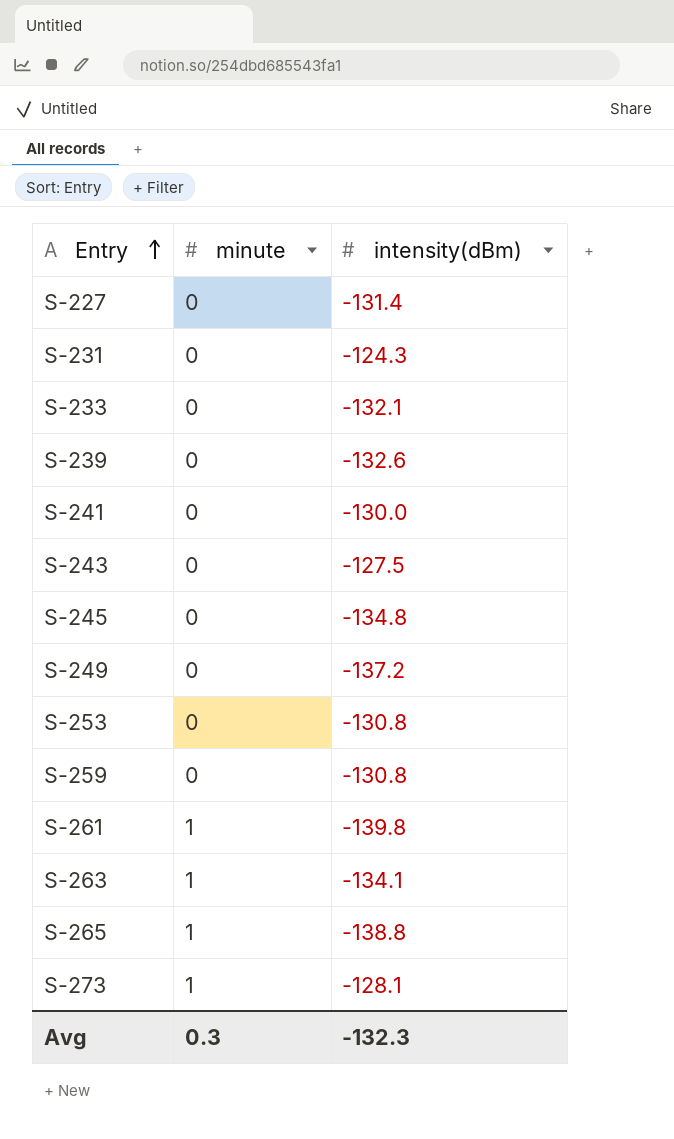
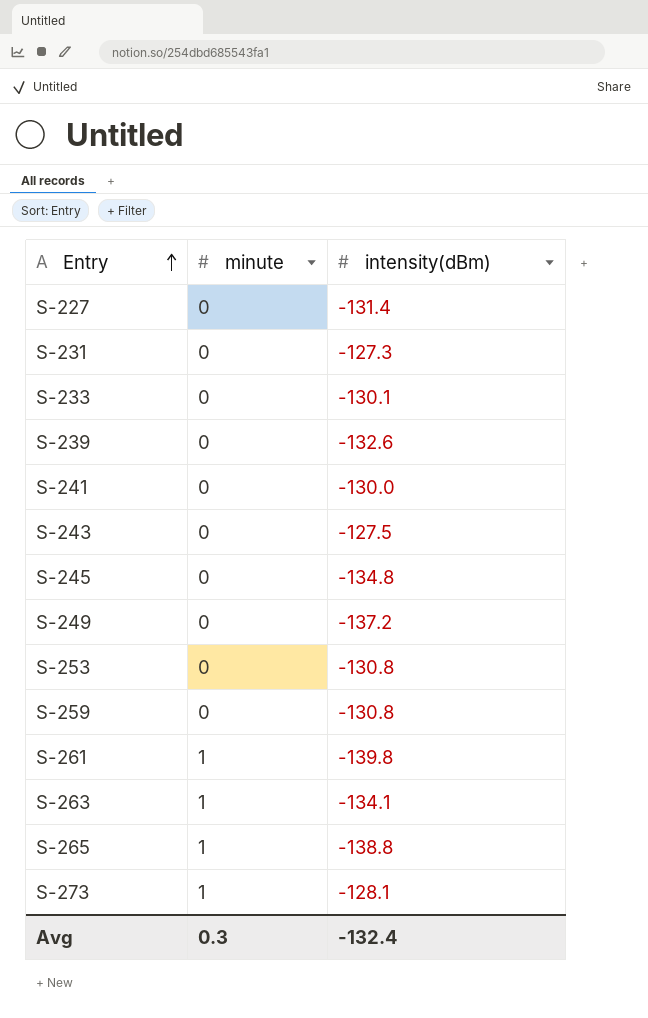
S-231 | intensity(dBm): -124.3 -> -127.3
S-233 | intensity(dBm): -132.1 -> -130.1
Avg | intensity(dBm): -132.3 -> -132.4

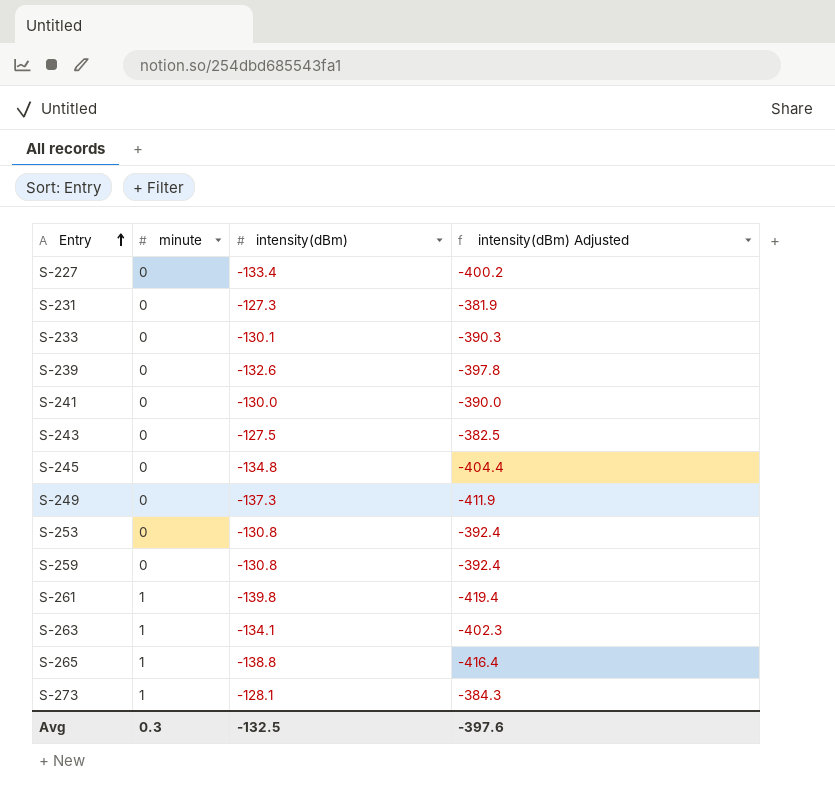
column intensity(dBm) Adjusted | formula: none -> [intensity(dBm)] * 3
S-227 | intensity(dBm): -131.4 -> -133.4
S-249 | intensity(dBm): -137.2 -> -137.3
Avg | intensity(dBm): -132.4 -> -132.5

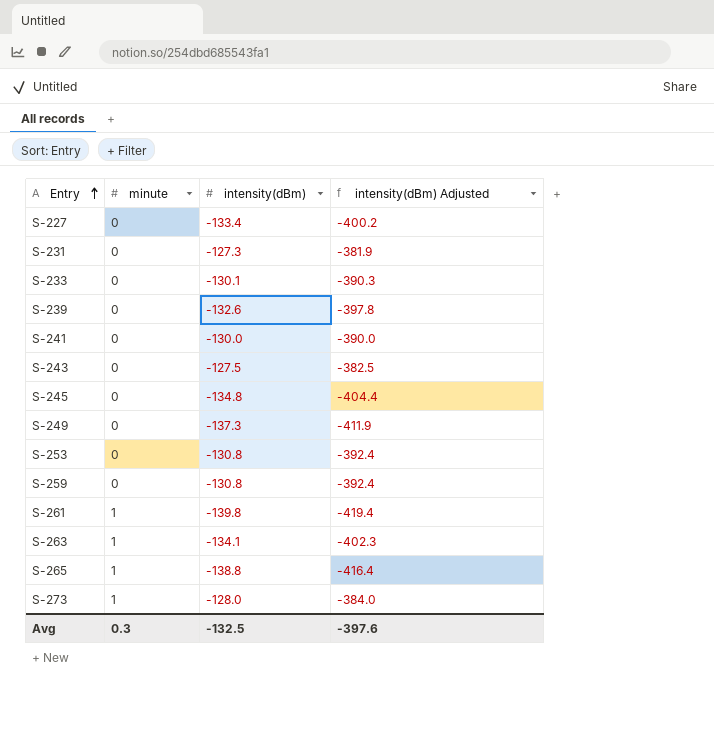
S-273 | intensity(dBm): -128.1 -> -128.0
S-273 | intensity(dBm) Adjusted: -384.3 -> -384.0

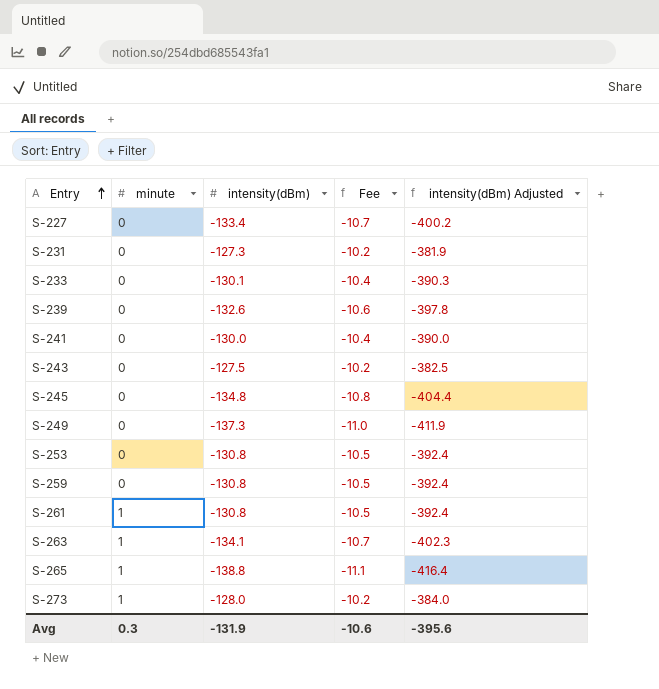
column Fee | formula: none -> [intensity(dBm)] * 0.08
S-261 | intensity(dBm): -139.8 -> -130.8
S-261 | intensity(dBm) Adjusted: -419.4 -> -392.4
Avg | intensity(dBm): -132.5 -> -131.9
Avg | intensity(dBm) Adjusted: -397.6 -> -395.6

